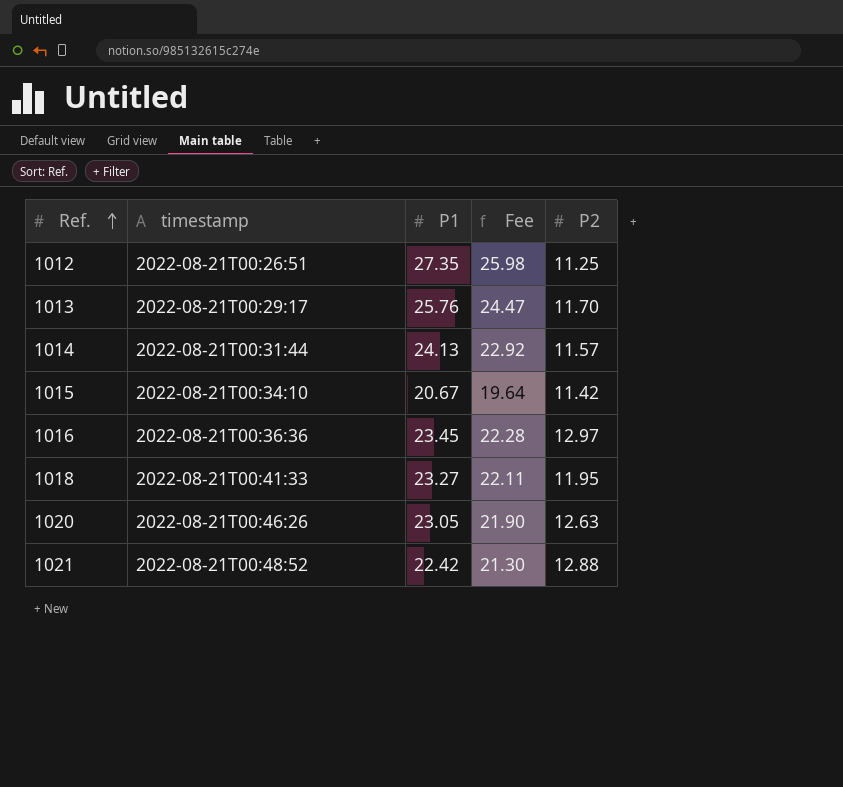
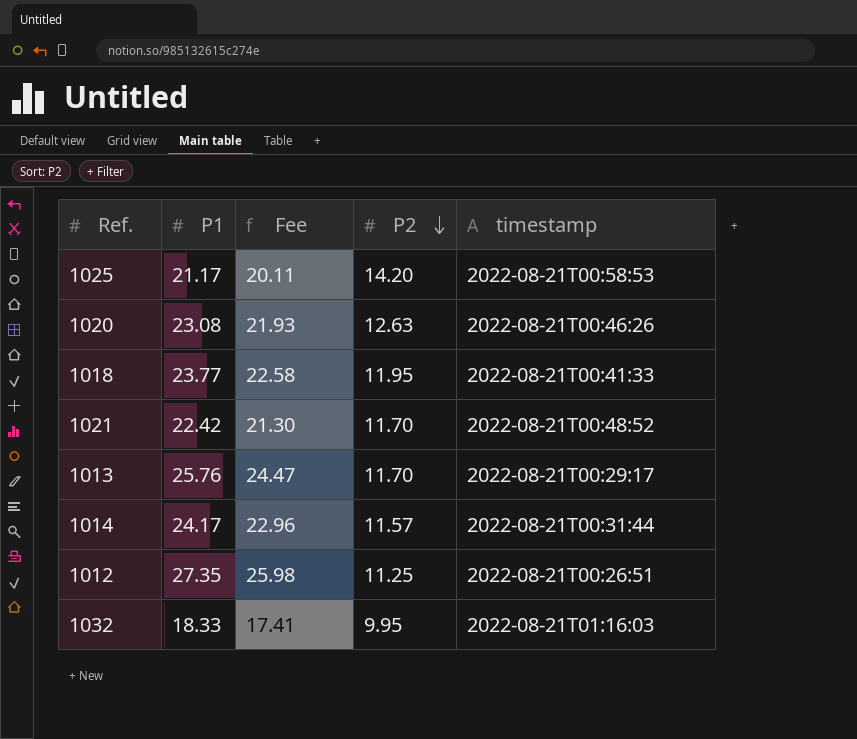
row order: Ref. ascending -> P2 descending
column timestamp | position: 2 -> 5
row 1015: 2022-08-21T00:34:10 | 20.67 | 19.64 | 11.42 -> none
row 1016: 2022-08-21T00:36:36 | 23.45 | 22.28 | 12.97 -> none
row 1025: none -> 21.17 | 20.11 | 14.20 | 2022-08-21T00:58:53
1020 | P1: 23.05 -> 23.08
1020 | Fee: 21.90 -> 21.93
1018 | P1: 23.27 -> 23.77
1018 | Fee: 22.11 -> 22.58
1021 | P2: 12.88 -> 11.70
1014 | P1: 24.13 -> 24.17
1014 | Fee: 22.92 -> 22.96
row 1032: none -> 18.33 | 17.41 | 9.95 | 2022-08-21T01:16:03

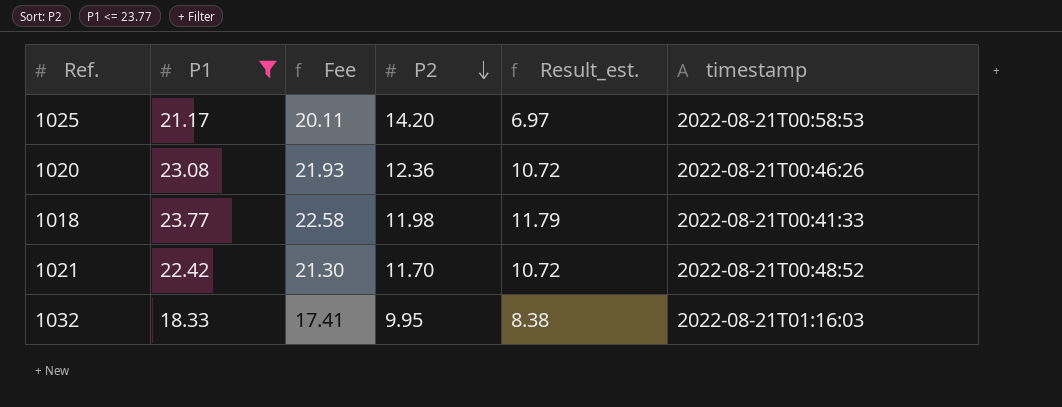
filter: none -> P1 <= 23.77
column Result_est. | formula: none -> [P1] - [P2]
1020 | P2: 12.63 -> 12.36
1018 | P2: 11.95 -> 11.98

